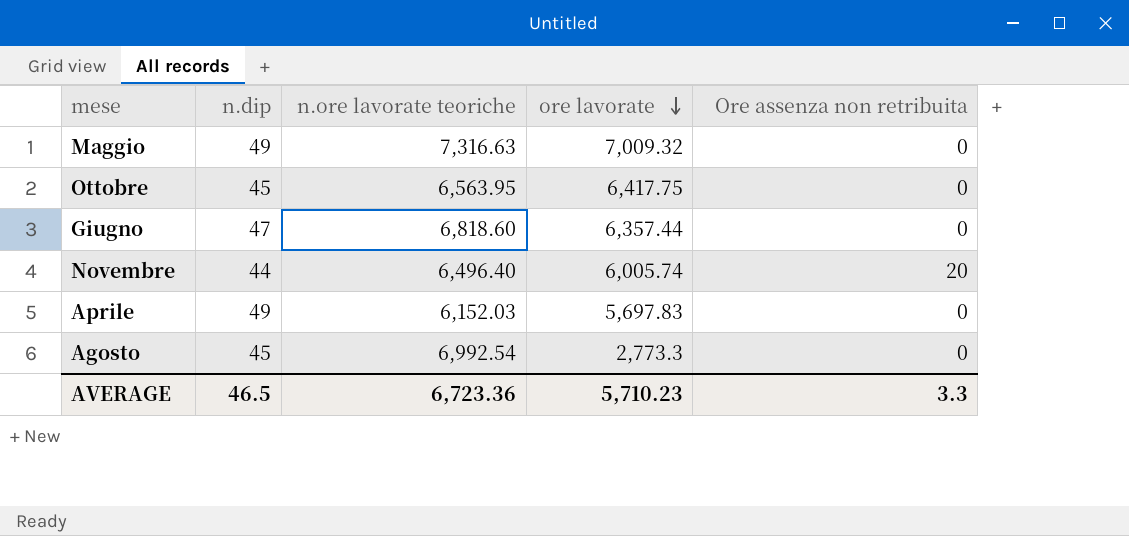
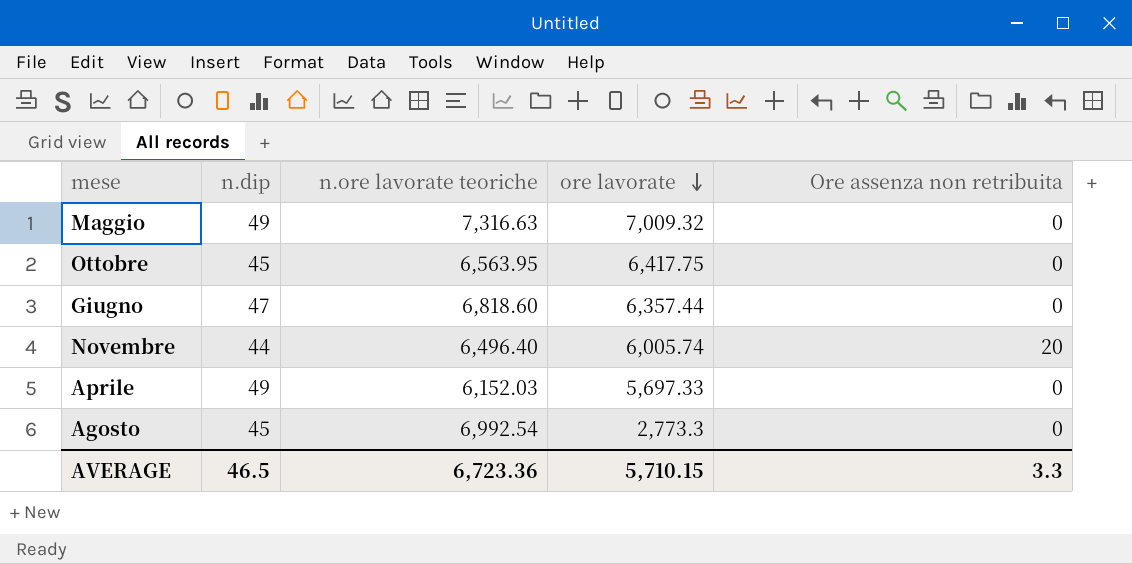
Aprile | ore lavorate: 5,697.83 -> 5,697.33
AVERAGE | ore lavorate: 5,710.23 -> 5,710.15

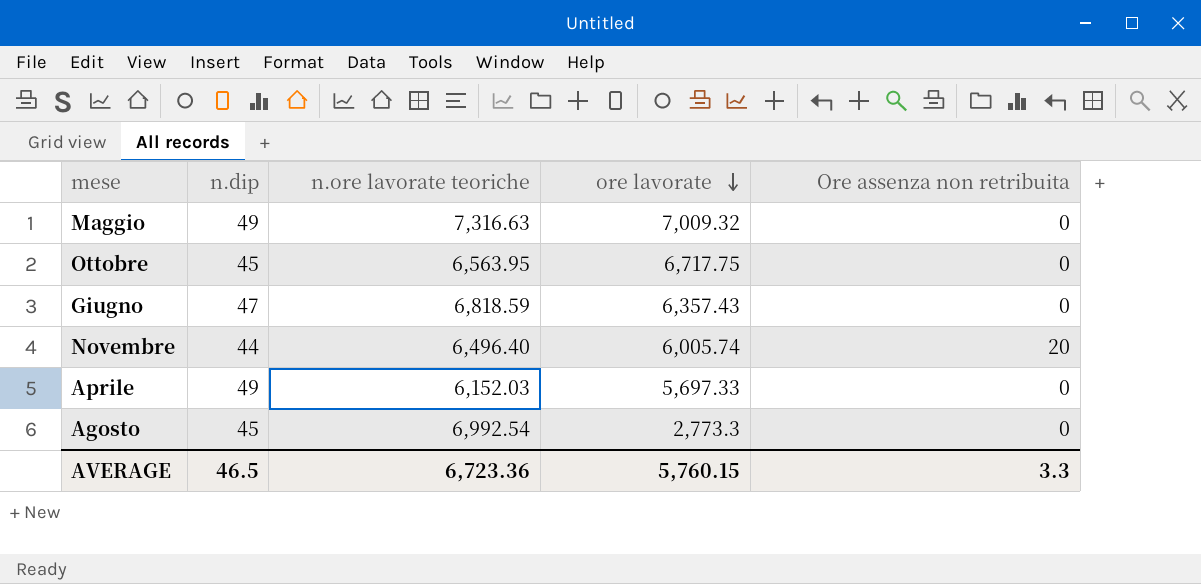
Ottobre | ore lavorate: 6,417.75 -> 6,717.75
Giugno | n.ore lavorate teoriche: 6,818.60 -> 6,818.59
Giugno | ore lavorate: 6,357.44 -> 6,357.43
AVERAGE | ore lavorate: 5,710.15 -> 5,760.15

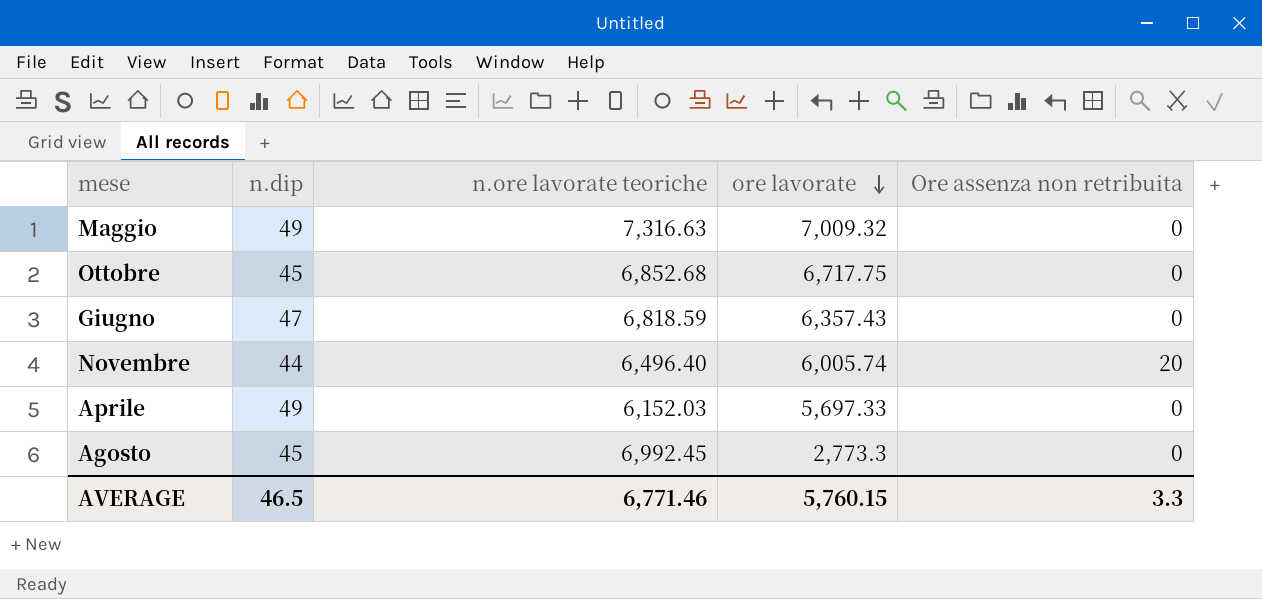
Ottobre | n.ore lavorate teoriche: 6,563.95 -> 6,852.68
Agosto | n.ore lavorate teoriche: 6,992.54 -> 6,992.45
AVERAGE | n.ore lavorate teoriche: 6,723.36 -> 6,771.46

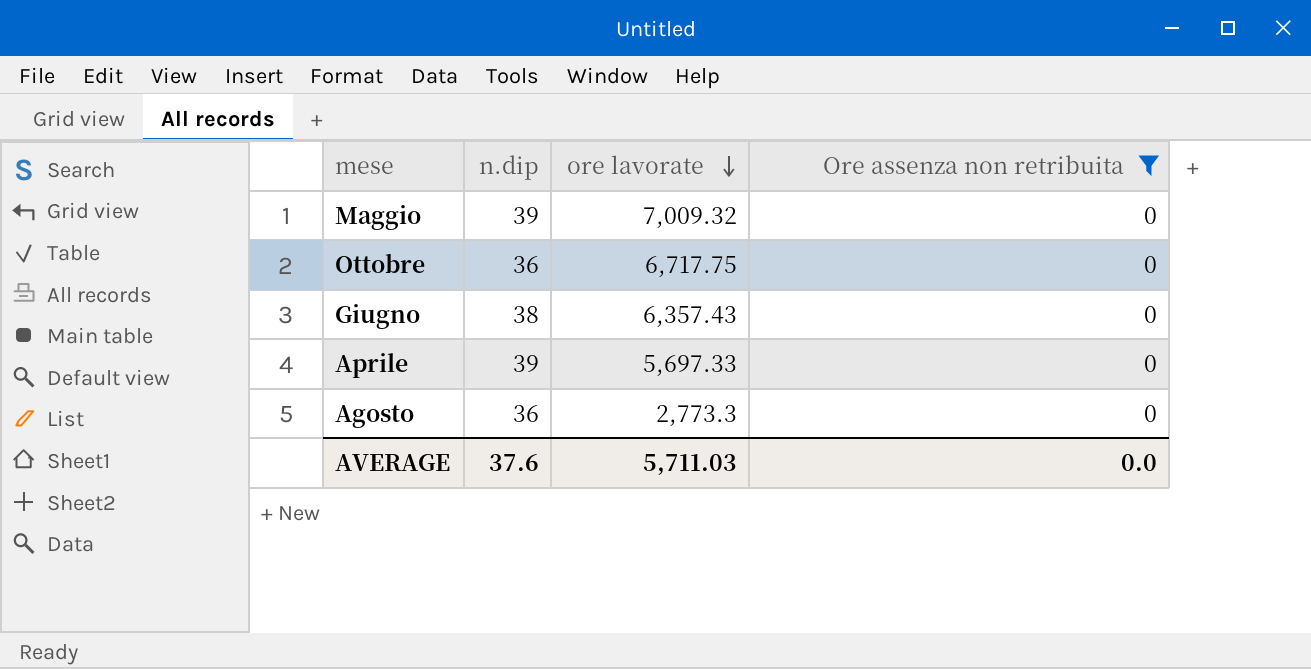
filter: none -> Ore assenza non retribuita = 0
column n.ore lavorate teoriche | position: 3 -> none
Maggio | n.dip: 49 -> 39
Ottobre | n.dip: 45 -> 36
Giugno | n.dip: 47 -> 38
Aprile | n.dip: 49 -> 39
Agosto | n.dip: 45 -> 36
AVERAGE | n.dip: 46.5 -> 37.6
AVERAGE | ore lavorate: 5,760.15 -> 5,711.03
AVERAGE | Ore assenza non retribuita: 3.3 -> 0.0

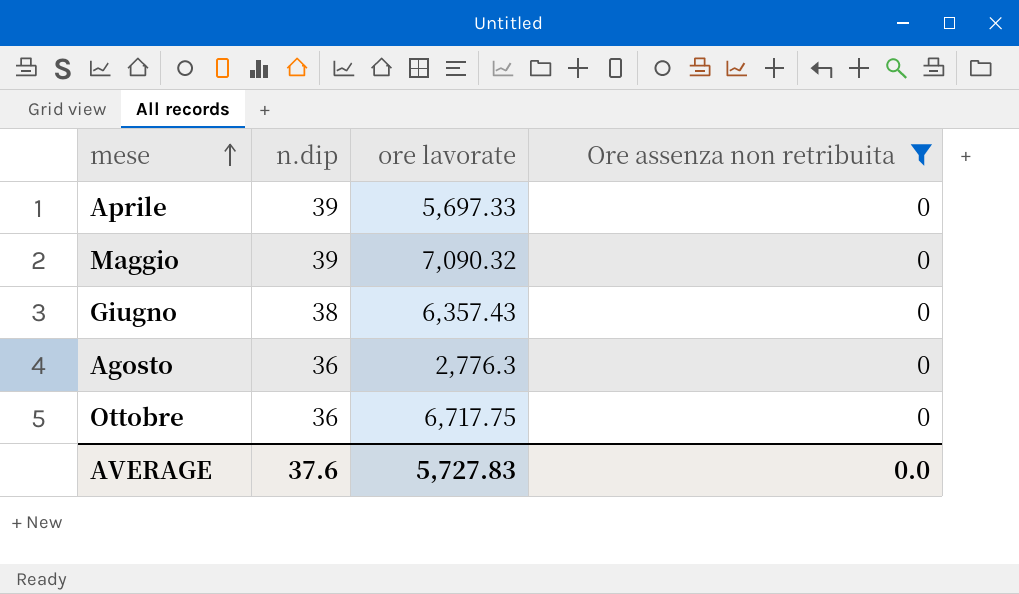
row order: ore lavorate descending -> mese ascending
Maggio | ore lavorate: 7,009.32 -> 7,090.32
Agosto | ore lavorate: 2,773.3 -> 2,776.3
AVERAGE | ore lavorate: 5,711.03 -> 5,727.83

